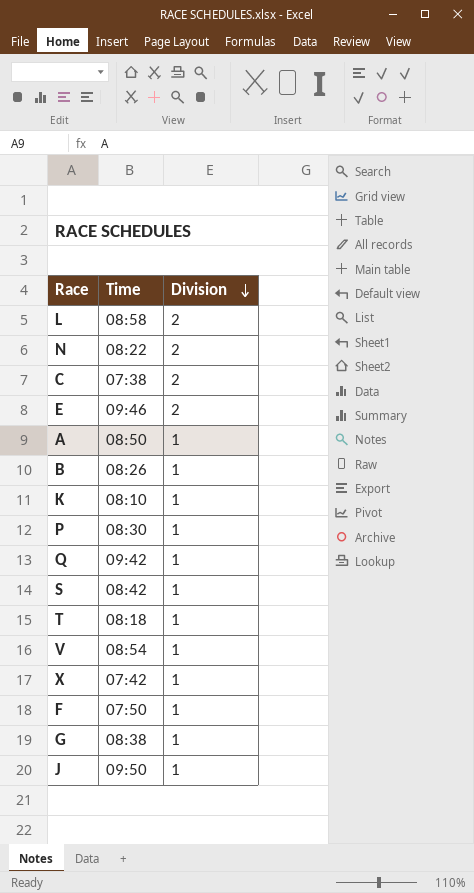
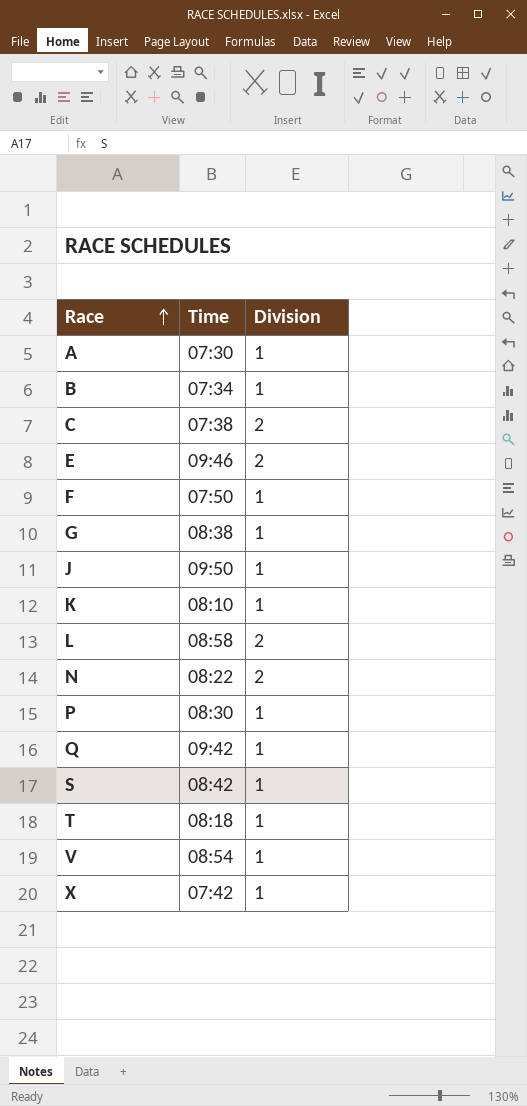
row order: Division descending -> Race ascending
A | Time: 08:50 -> 07:30
B | Time: 08:26 -> 07:34

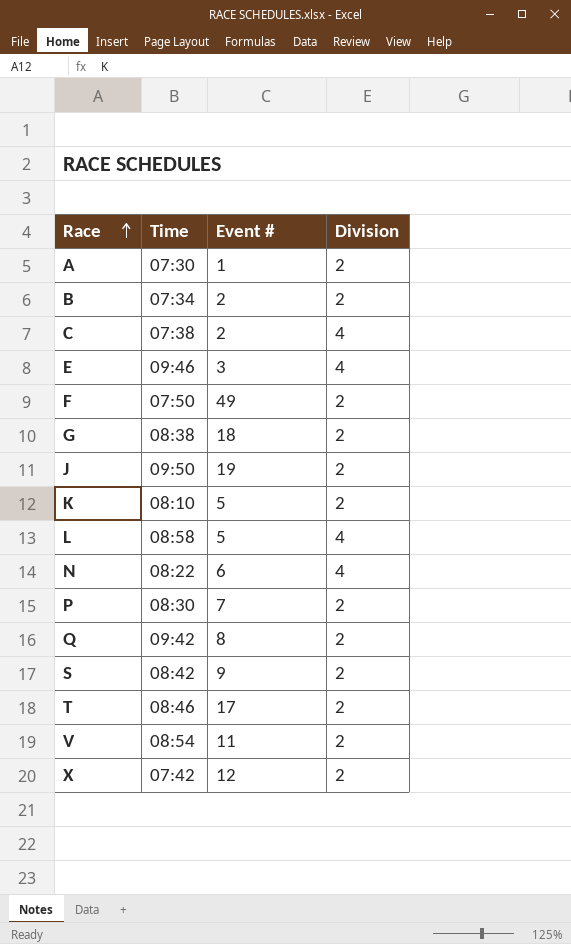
column Event # | position: none -> 3
A | Division: 1 -> 2
B | Division: 1 -> 2
C | Division: 2 -> 4
E | Division: 2 -> 4
F | Division: 1 -> 2
G | Division: 1 -> 2
J | Division: 1 -> 2
K | Division: 1 -> 2
L | Division: 2 -> 4
N | Division: 2 -> 4
P | Division: 1 -> 2
Q | Division: 1 -> 2
S | Division: 1 -> 2
T | Time: 08:18 -> 08:46
T | Division: 1 -> 2
V | Division: 1 -> 2
X | Division: 1 -> 2

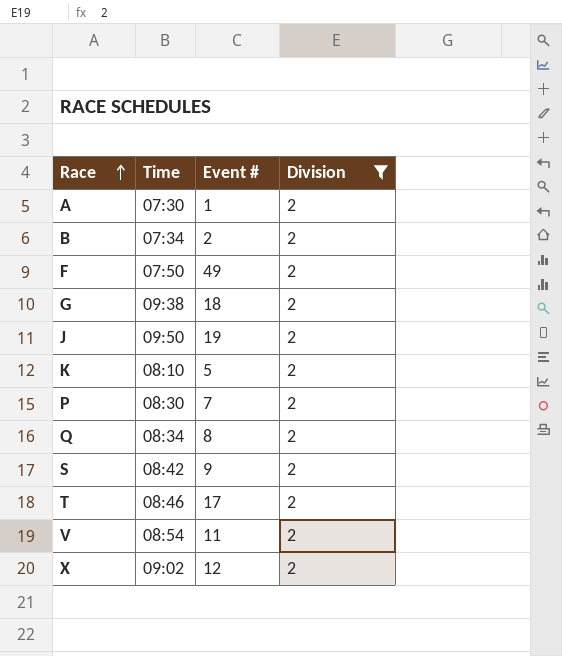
filter: none -> Division = 2
G | Time: 08:38 -> 09:38
Q | Time: 09:42 -> 08:34
X | Time: 07:42 -> 09:02

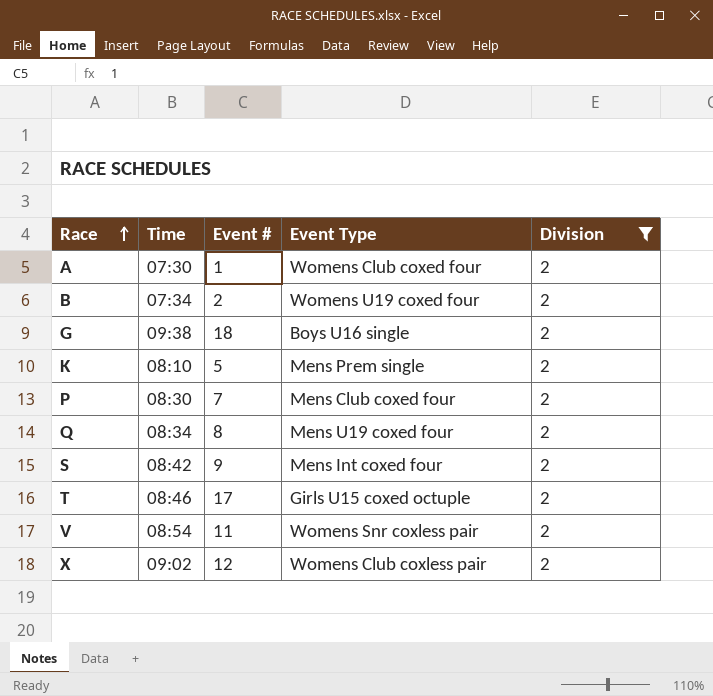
column Event Type | position: none -> 4
row F: 07:50 | 49 | 2 -> none
row J: 09:50 | 19 | 2 -> none

